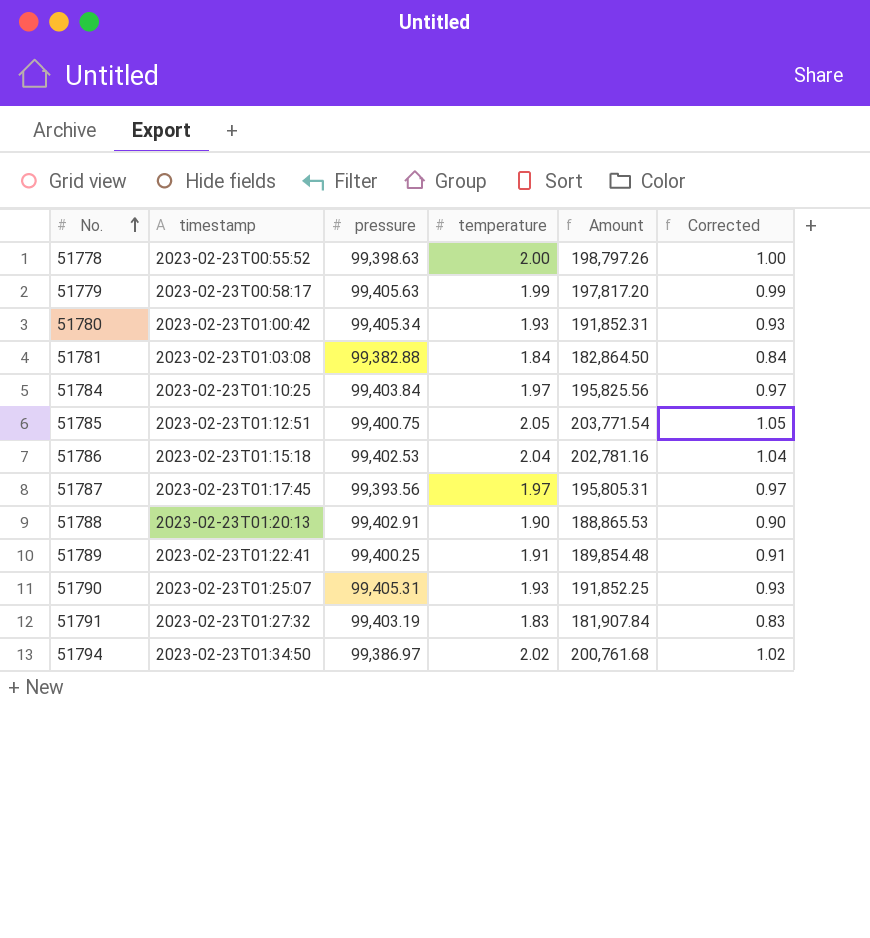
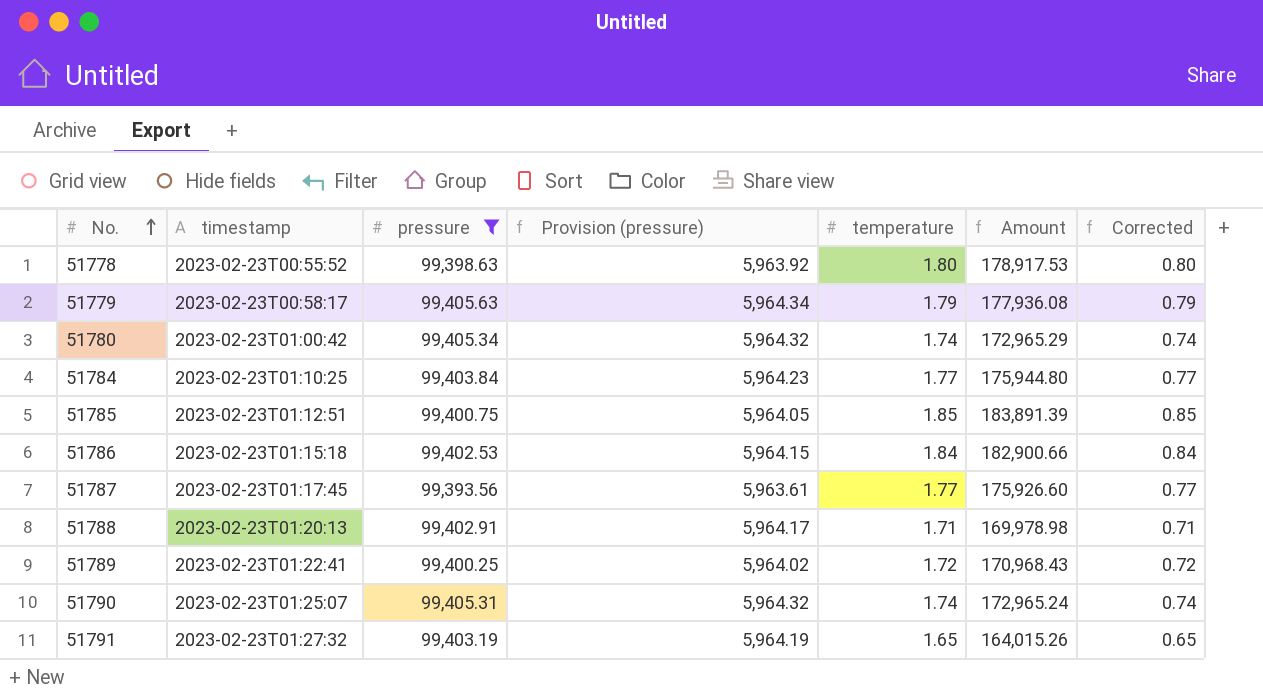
filter: none -> pressure >= 99,393.56
column Provision (pressure) | formula: none -> [pressure] * 0.06
51778 | temperature: 2.00 -> 1.80
51778 | Amount: 198,797.26 -> 178,917.53
51778 | Corrected: 1.00 -> 0.80
51779 | temperature: 1.99 -> 1.79
51779 | Amount: 197,817.20 -> 177,936.08
51779 | Corrected: 0.99 -> 0.79
51780 | temperature: 1.93 -> 1.74
51780 | Amount: 191,852.31 -> 172,965.29
51780 | Corrected: 0.93 -> 0.74
51784 | temperature: 1.97 -> 1.77
51784 | Amount: 195,825.56 -> 175,944.80
51784 | Corrected: 0.97 -> 0.77
51785 | temperature: 2.05 -> 1.85
51785 | Amount: 203,771.54 -> 183,891.39
51785 | Corrected: 1.05 -> 0.85
51786 | temperature: 2.04 -> 1.84
51786 | Amount: 202,781.16 -> 182,900.66
51786 | Corrected: 1.04 -> 0.84
51787 | temperature: 1.97 -> 1.77
51787 | Amount: 195,805.31 -> 175,926.60
51787 | Corrected: 0.97 -> 0.77
51788 | temperature: 1.90 -> 1.71
51788 | Amount: 188,865.53 -> 169,978.98
51788 | Corrected: 0.90 -> 0.71
51789 | temperature: 1.91 -> 1.72
51789 | Amount: 189,854.48 -> 170,968.43
51789 | Corrected: 0.91 -> 0.72
51790 | temperature: 1.93 -> 1.74
51790 | Amount: 191,852.25 -> 172,965.24
51790 | Corrected: 0.93 -> 0.74
51791 | temperature: 1.83 -> 1.65
51791 | Amount: 181,907.84 -> 164,015.26
51791 | Corrected: 0.83 -> 0.65

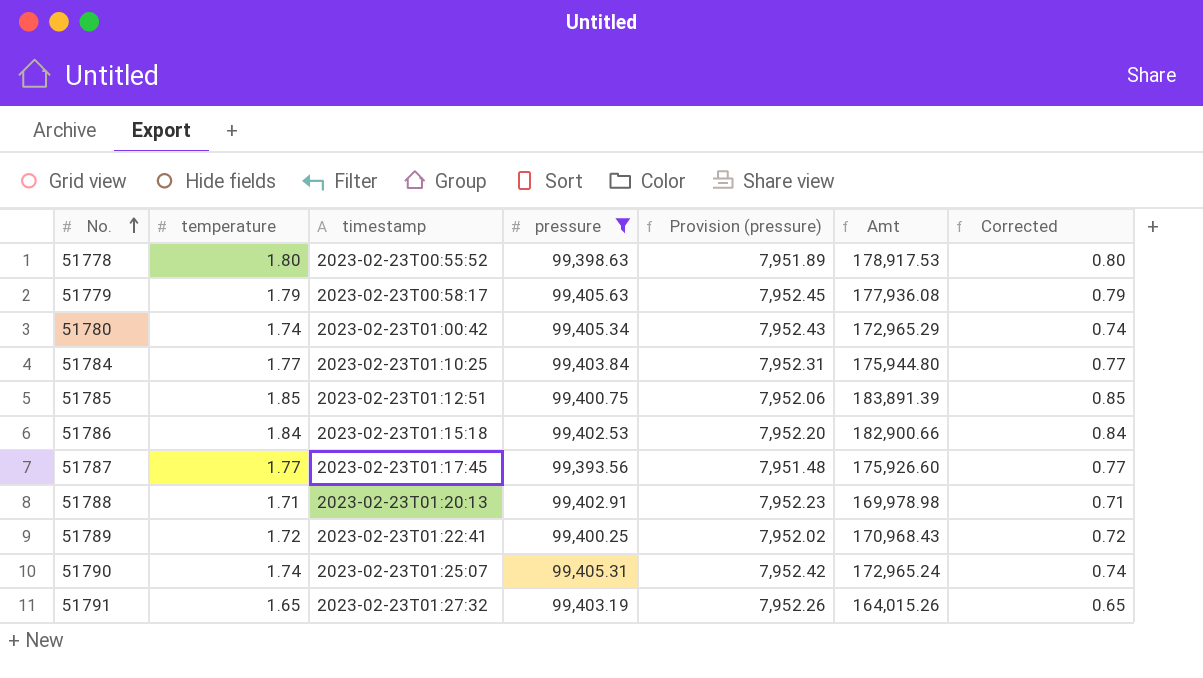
column temperature | position: 5 -> 2
column Provision (pressure) | formula: [pressure] * 0.06 -> [pressure] * 0.08
column name: Amount -> Amt

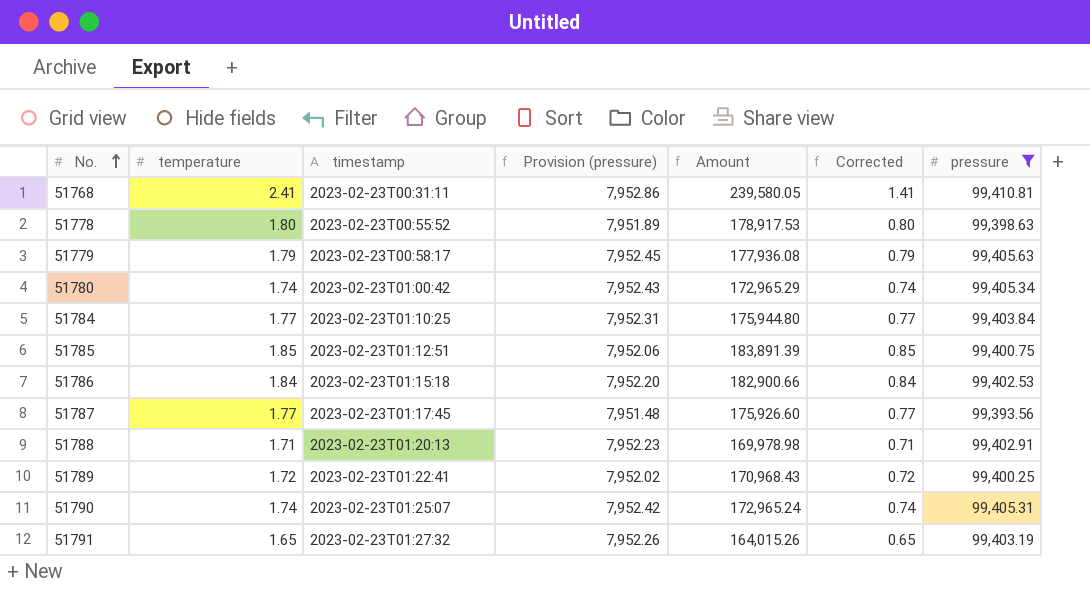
column name: Amt -> Amount
column pressure | position: 4 -> 7
row 51768: none -> 2.41 | 2023-02-23T00:31:11 | 7,952.86 | 239,580.05 | 1.41 | 99,410.81

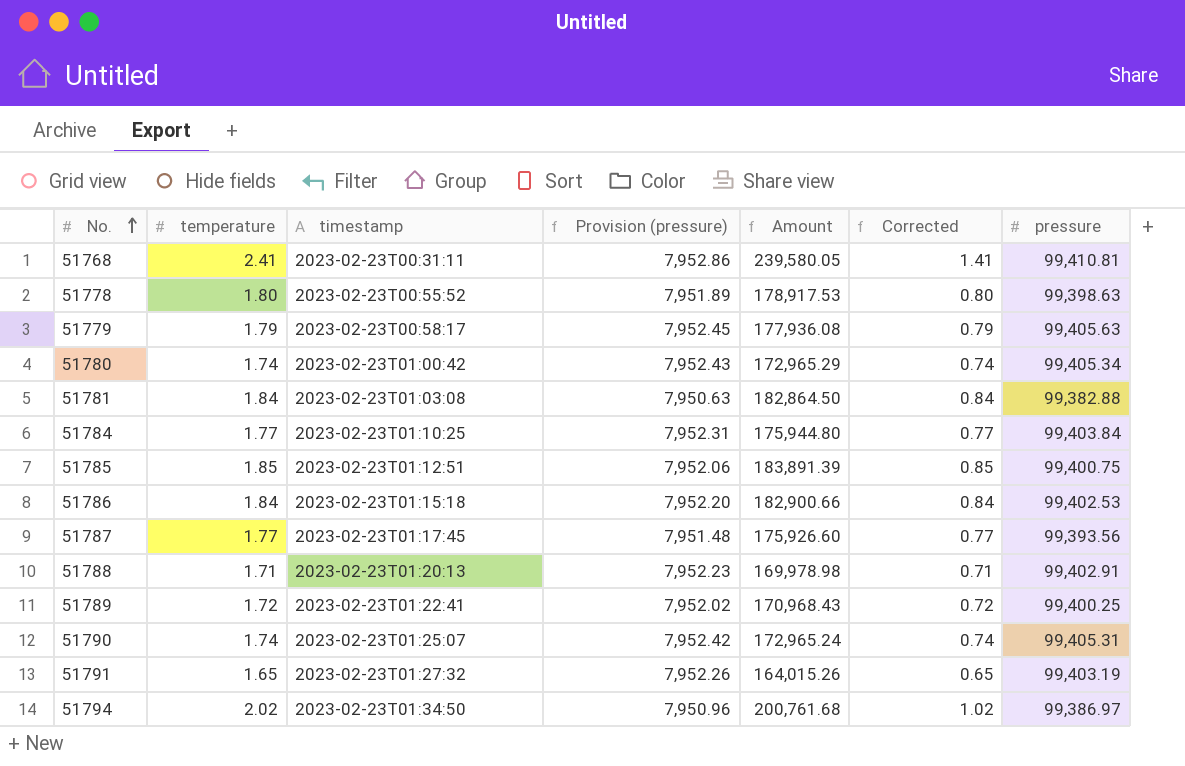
filter: pressure >= 99,393.56 -> none

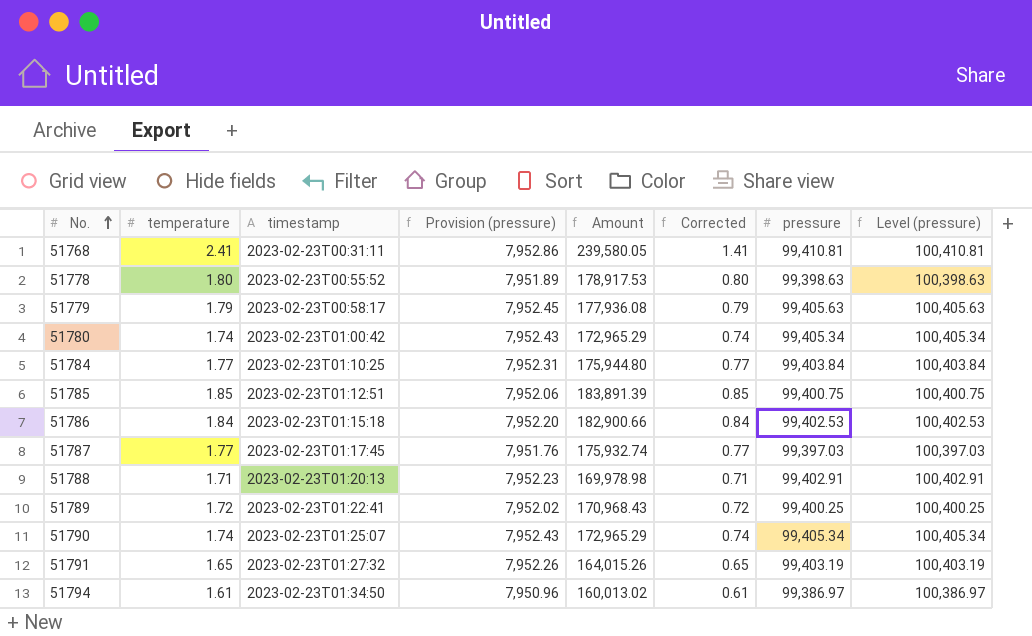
column Level (pressure) | formula: none -> [pressure] + 1000
row 51781: 1.84 | 2023-02-23T01:03:08 | 7,950.63 | 182,864.50 | 0.84 | 99,382.88 -> none
51787 | Provision (pressure): 7,951.48 -> 7,951.76
51787 | Amount: 175,926.60 -> 175,932.74
51787 | pressure: 99,393.56 -> 99,397.03
51790 | Provision (pressure): 7,952.42 -> 7,952.43
51790 | Amount: 172,965.24 -> 172,965.29
51790 | pressure: 99,405.31 -> 99,405.34
51794 | temperature: 2.02 -> 1.61
51794 | Amount: 200,761.68 -> 160,013.02
51794 | Corrected: 1.02 -> 0.61

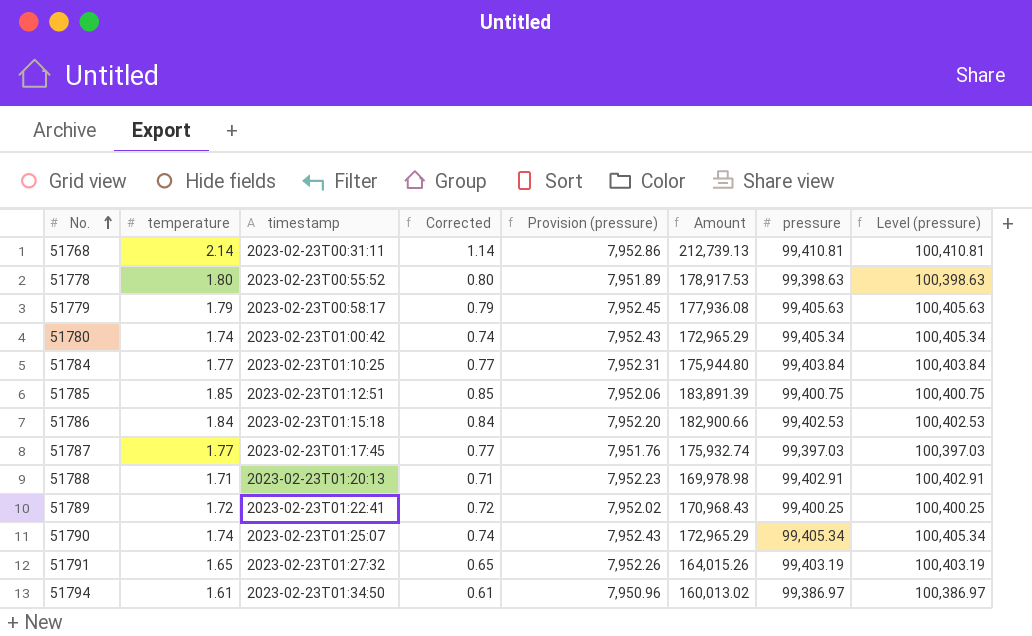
column Corrected | position: 6 -> 4
51768 | temperature: 2.41 -> 2.14
51768 | Corrected: 1.41 -> 1.14
51768 | Amount: 239,580.05 -> 212,739.13

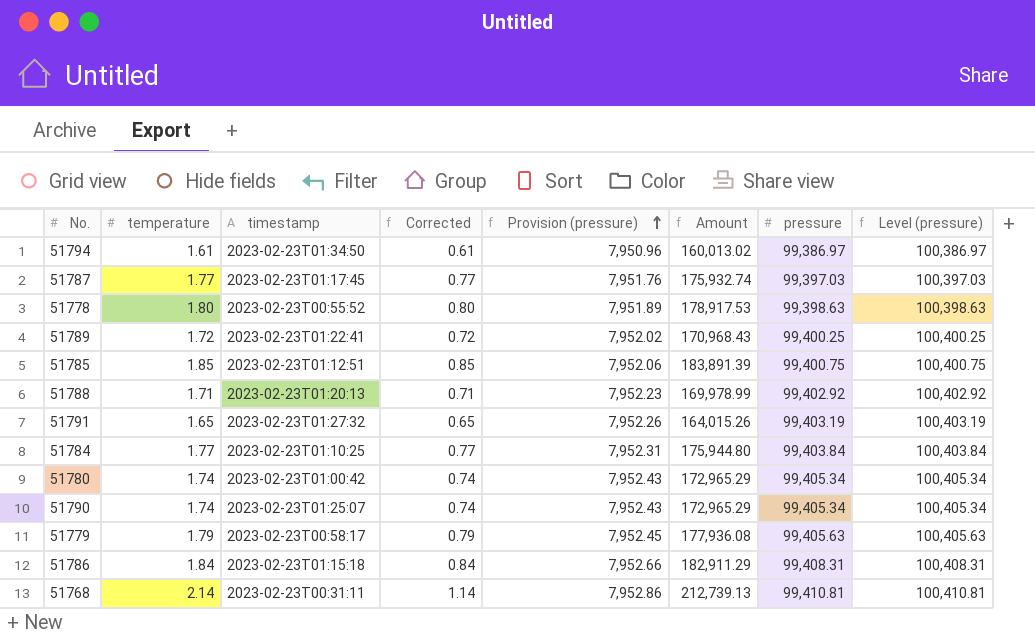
row order: No. ascending -> Provision (pressure) ascending
51788 | Amount: 169,978.98 -> 169,978.99
51788 | pressure: 99,402.91 -> 99,402.92
51788 | Level (pressure): 100,402.91 -> 100,402.92
51786 | Provision (pressure): 7,952.20 -> 7,952.66
51786 | Amount: 182,900.66 -> 182,911.29
51786 | pressure: 99,402.53 -> 99,408.31
51786 | Level (pressure): 100,402.53 -> 100,408.31

